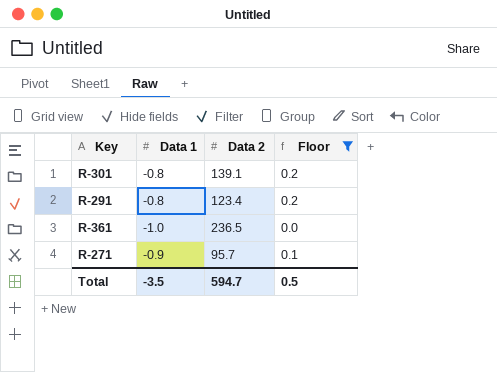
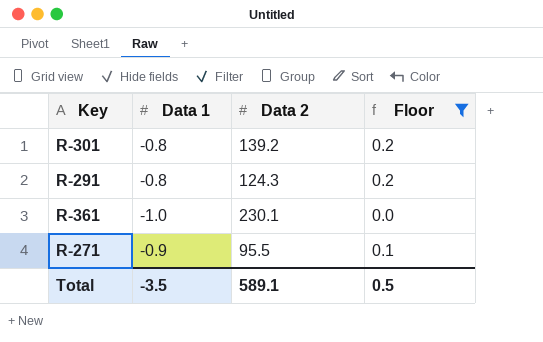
R-301 | Data 2: 139.1 -> 139.2
R-291 | Data 2: 123.4 -> 124.3
R-361 | Data 2: 236.5 -> 230.1
R-271 | Data 2: 95.7 -> 95.5
Total | Data 2: 594.7 -> 589.1

